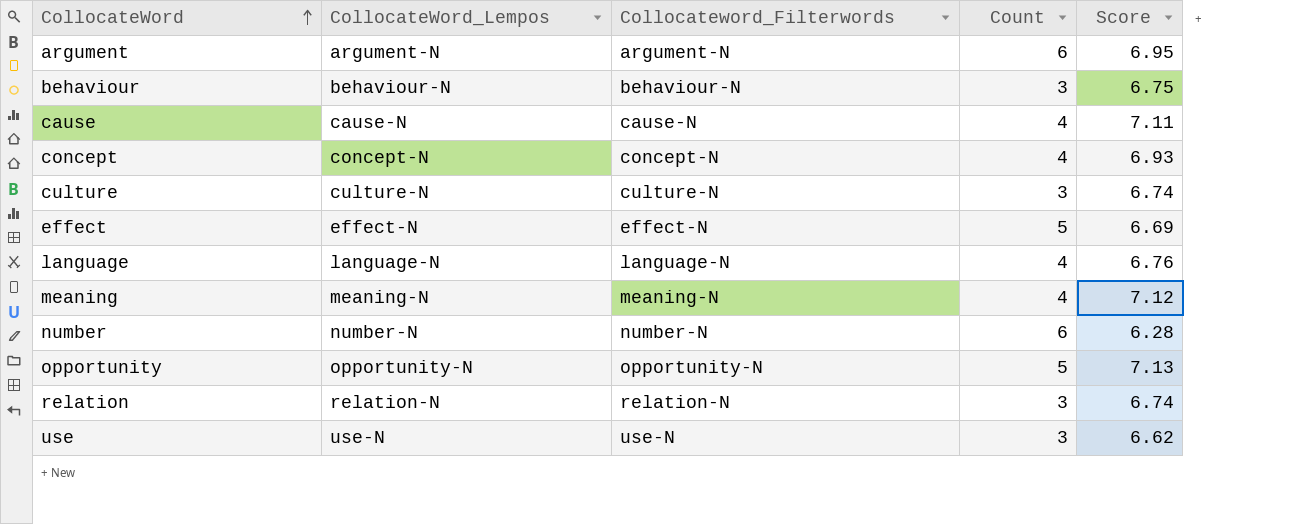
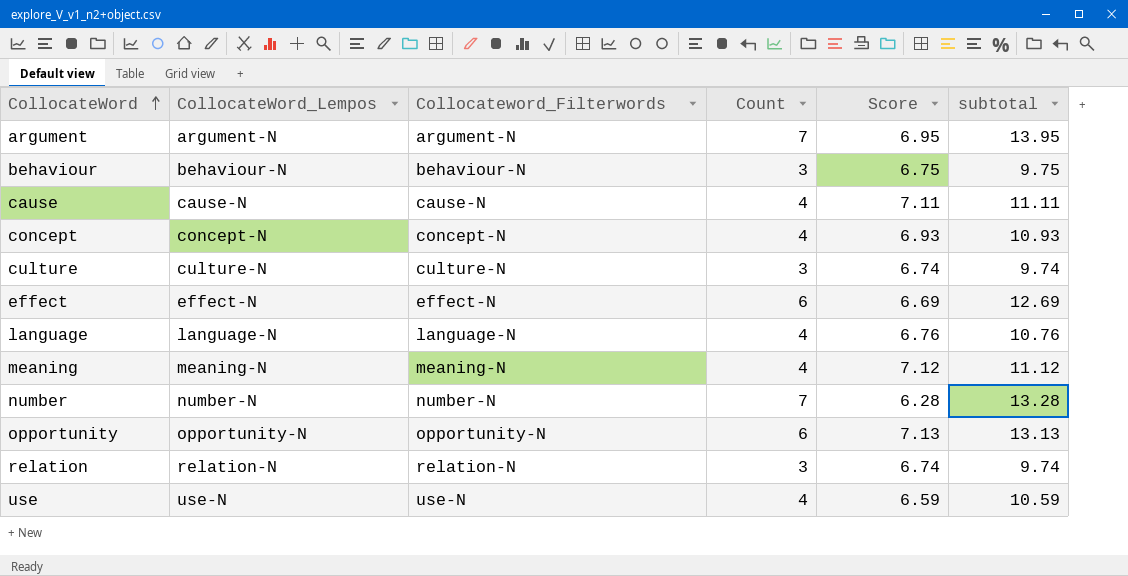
column subtotal | formula: none -> [Count] + [Score]
argument | Count: 6 -> 7
effect | Count: 5 -> 6
number | Count: 6 -> 7
opportunity | Count: 5 -> 6
use | Count: 3 -> 4
use | Score: 6.62 -> 6.59

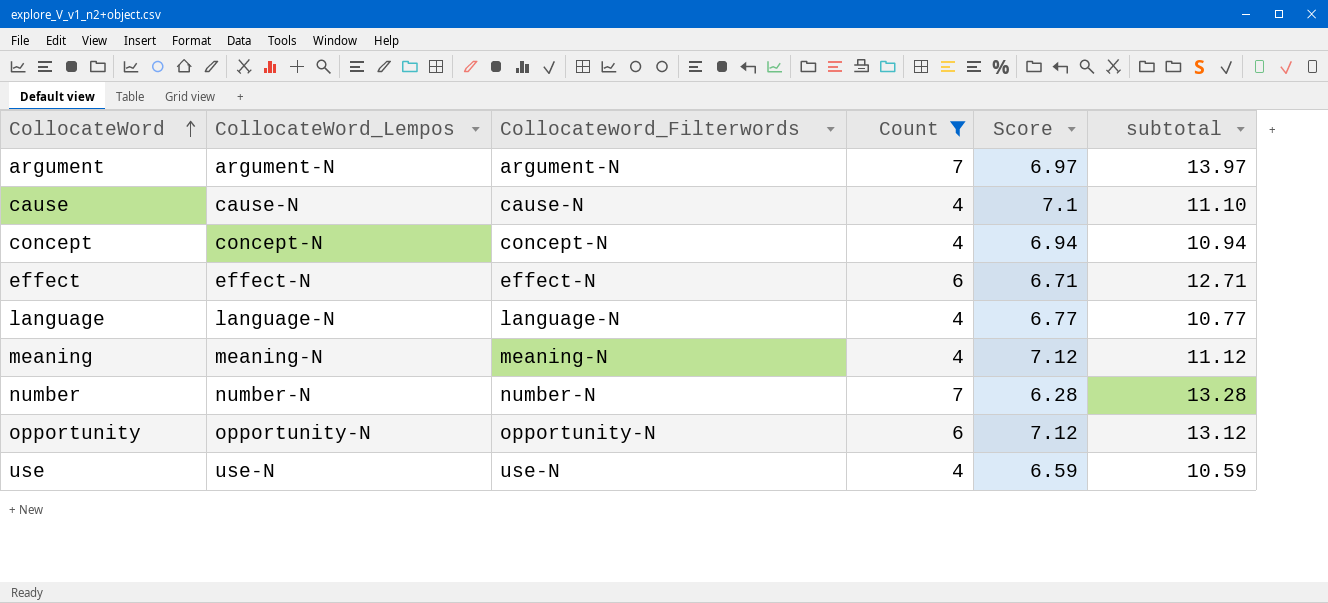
filter: none -> Count != 3
argument | Score: 6.95 -> 6.97
argument | subtotal: 13.95 -> 13.97
cause | Score: 7.11 -> 7.1
cause | subtotal: 11.11 -> 11.10
concept | Score: 6.93 -> 6.94
concept | subtotal: 10.93 -> 10.94
effect | Score: 6.69 -> 6.71
effect | subtotal: 12.69 -> 12.71
language | Score: 6.76 -> 6.77
language | subtotal: 10.76 -> 10.77
opportunity | Score: 7.13 -> 7.12
opportunity | subtotal: 13.13 -> 13.12

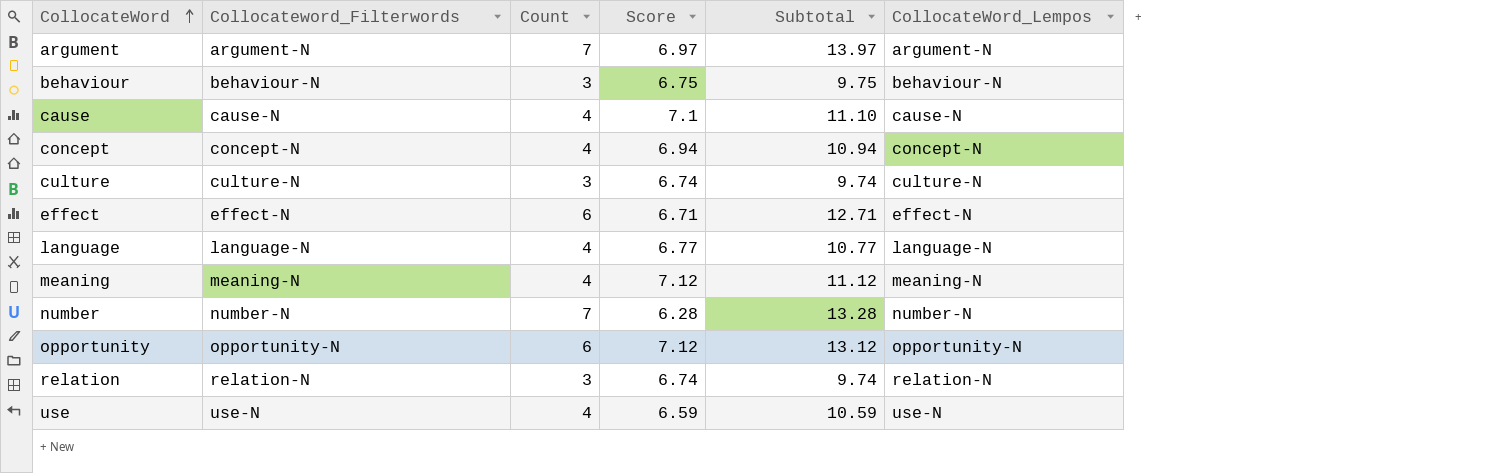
filter: Count != 3 -> none
column name: subtotal -> Subtotal
column CollocateWord_Lempos | position: 2 -> 6

